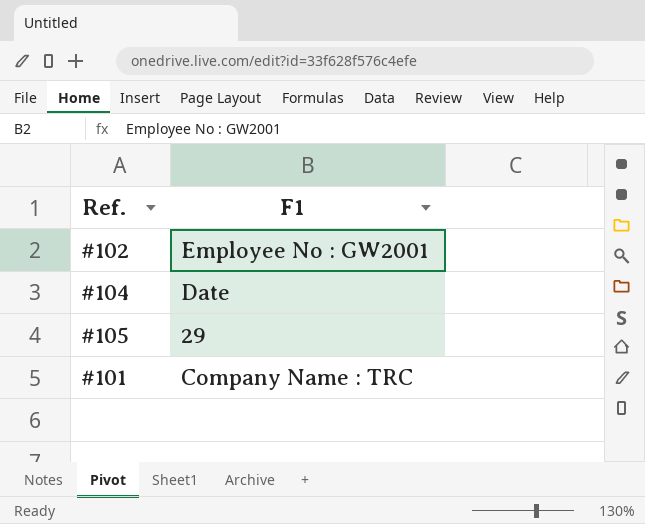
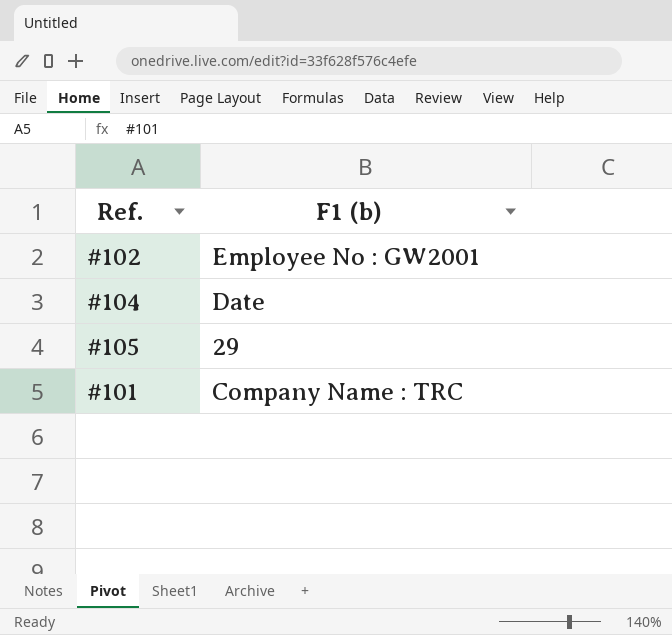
column name: F1 -> F1 (b)

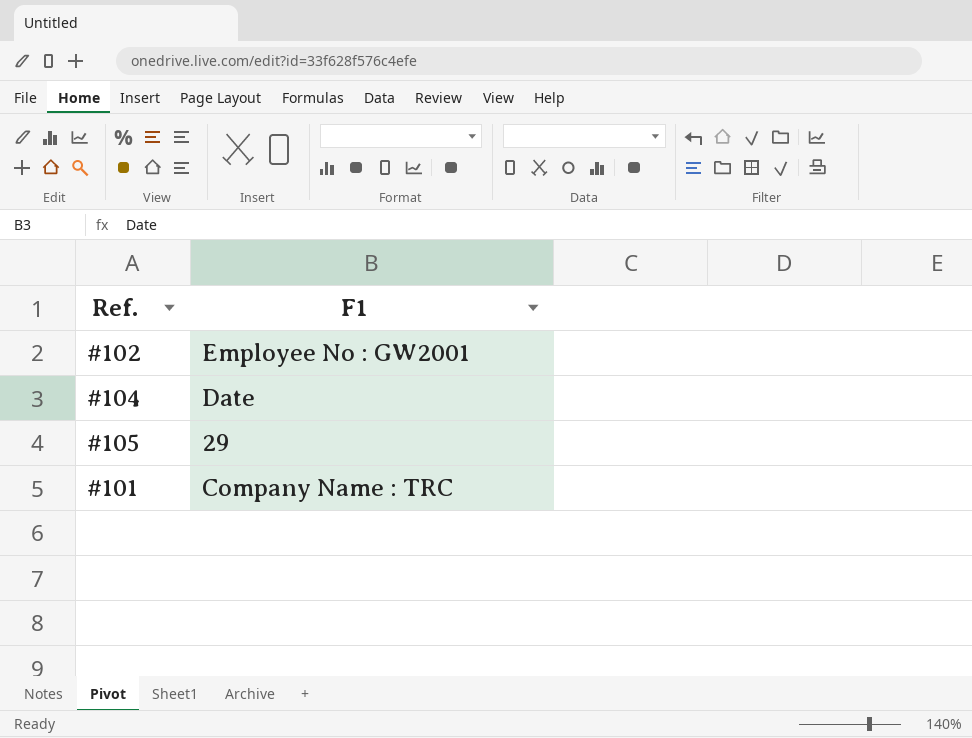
column name: F1 (b) -> F1

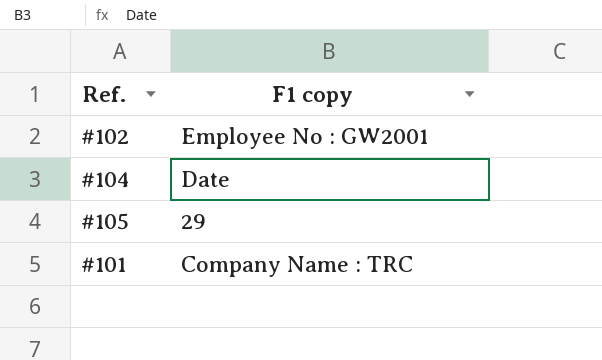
column name: F1 -> F1 copy

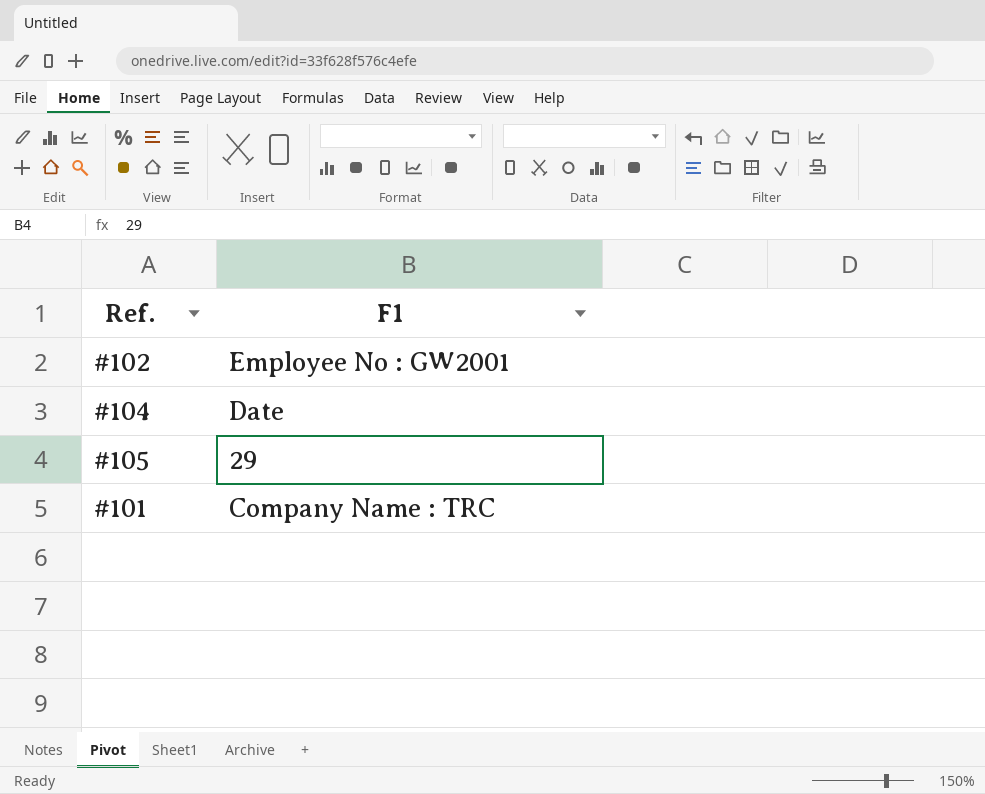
column name: F1 copy -> F1

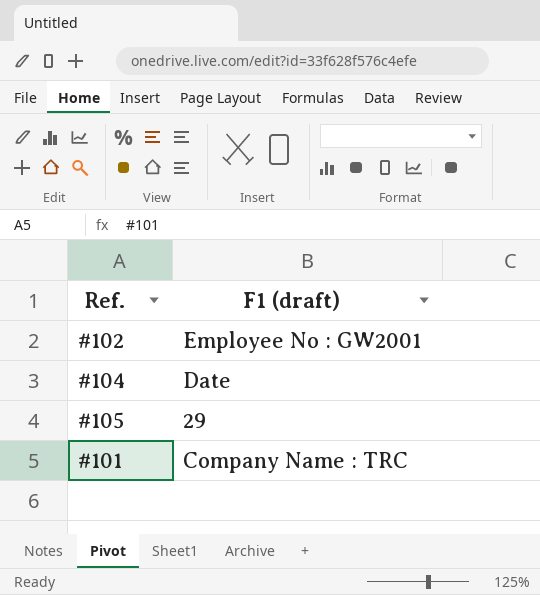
column name: F1 -> F1 (draft)

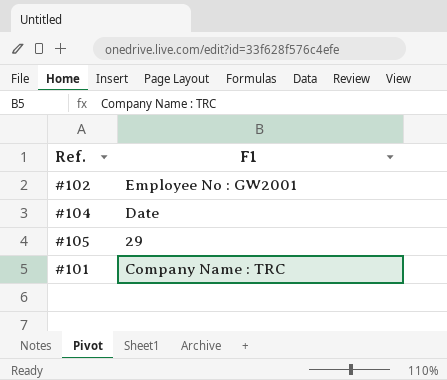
column name: F1 (draft) -> F1

